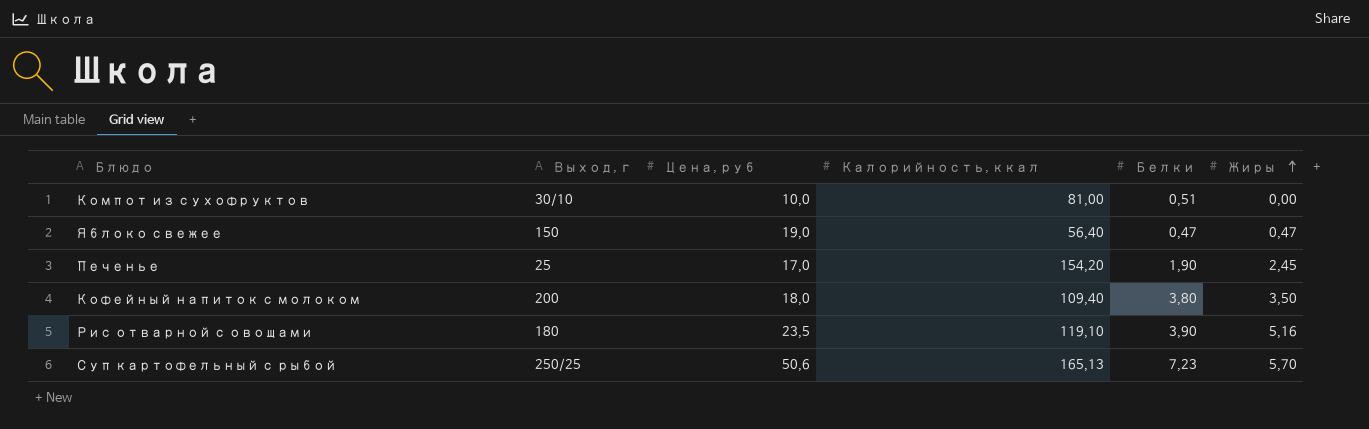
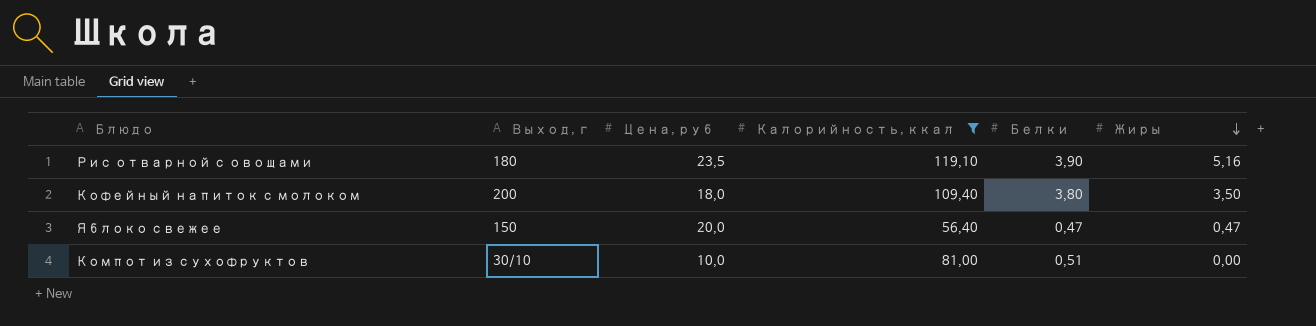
filter: none -> Калорийность, ккал <= 119,10
row order: Жиры ascending -> Жиры descending
Яблоко свежее | Цена, руб: 19,0 -> 20,0

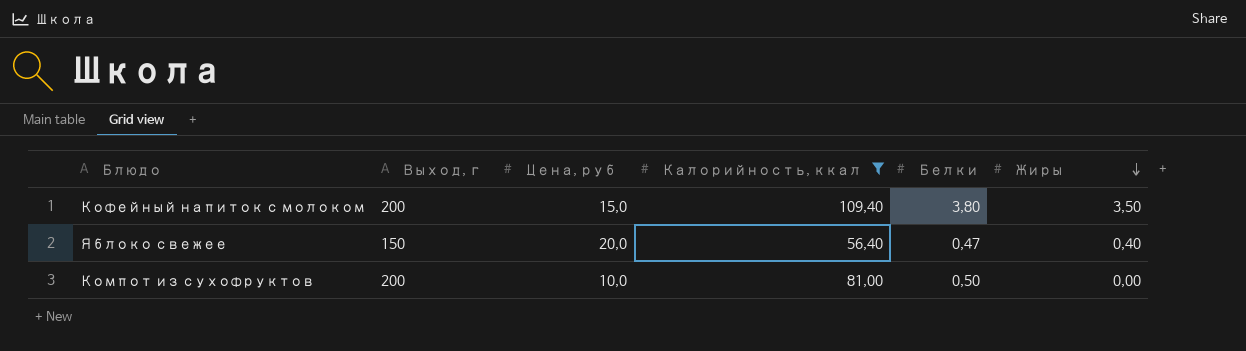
row Рис отварной с овощами: 180 | 23,5 | 119,10 | 3,90 | 5,16 -> none
Кофейный напиток с молоком | Цена, руб: 18,0 -> 15,0
Яблоко свежее | Жиры: 0,47 -> 0,40
Компот из сухофруктов | Выход, г: 30/10 -> 200
Компот из сухофруктов | Белки: 0,51 -> 0,50

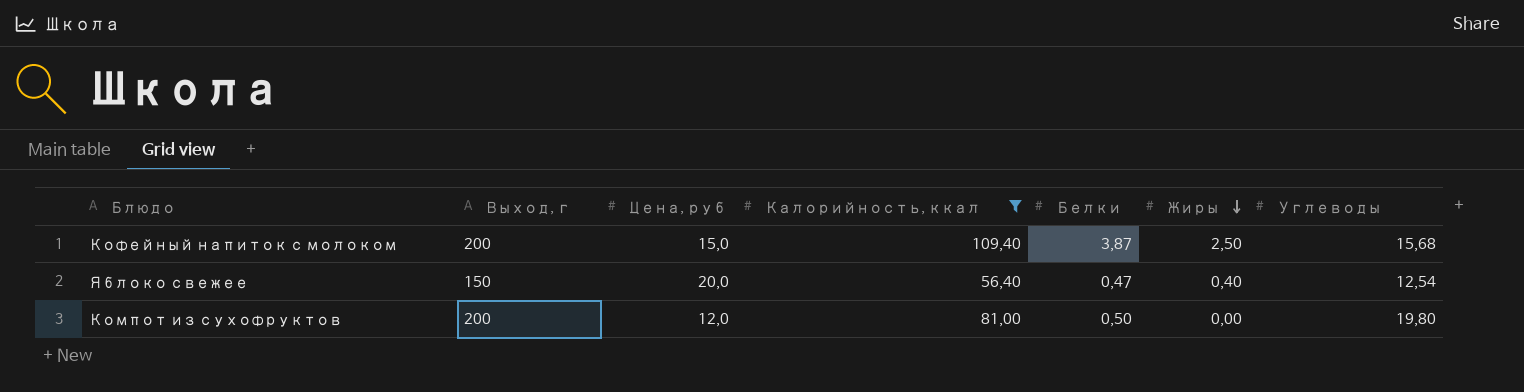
column Углеводы | position: none -> 7
Кофейный напиток с молоком | Белки: 3,80 -> 3,87
Кофейный напиток с молоком | Жиры: 3,50 -> 2,50
Компот из сухофруктов | Цена, руб: 10,0 -> 12,0

